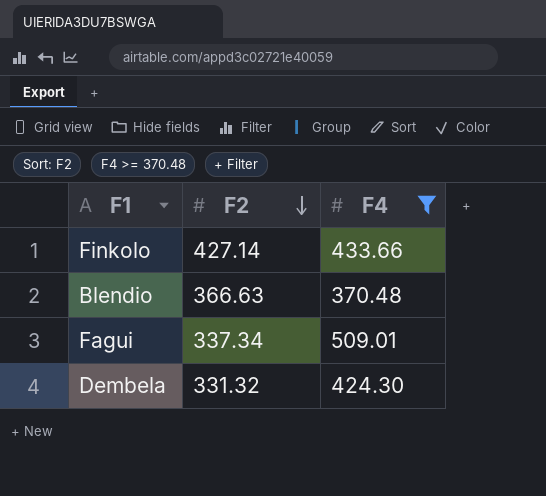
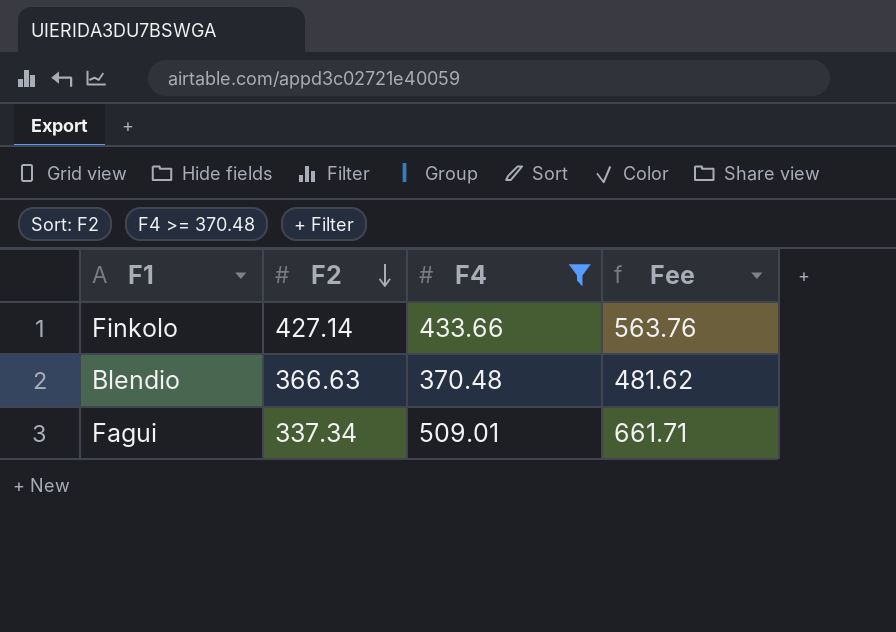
column Fee | formula: none -> [F4] * 1.3
row Dembela: 331.32 | 424.30 -> none

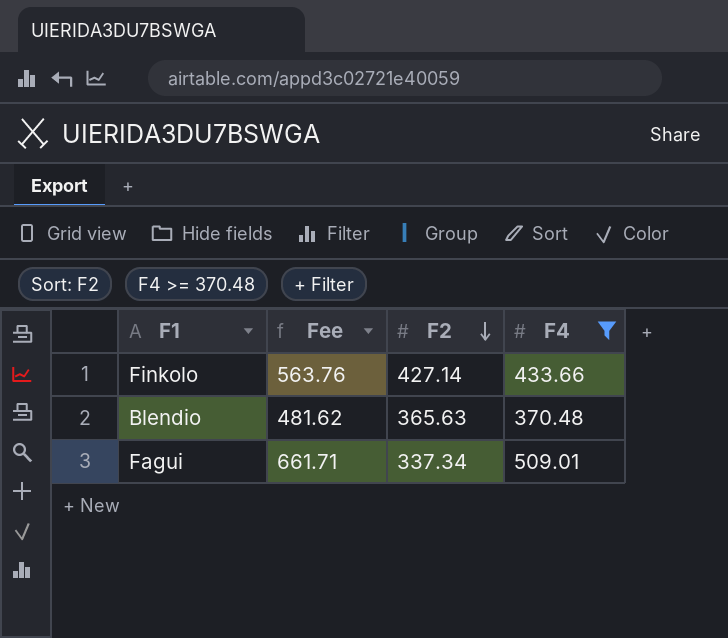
column Fee | position: 4 -> 2
Blendio | F2: 366.63 -> 365.63

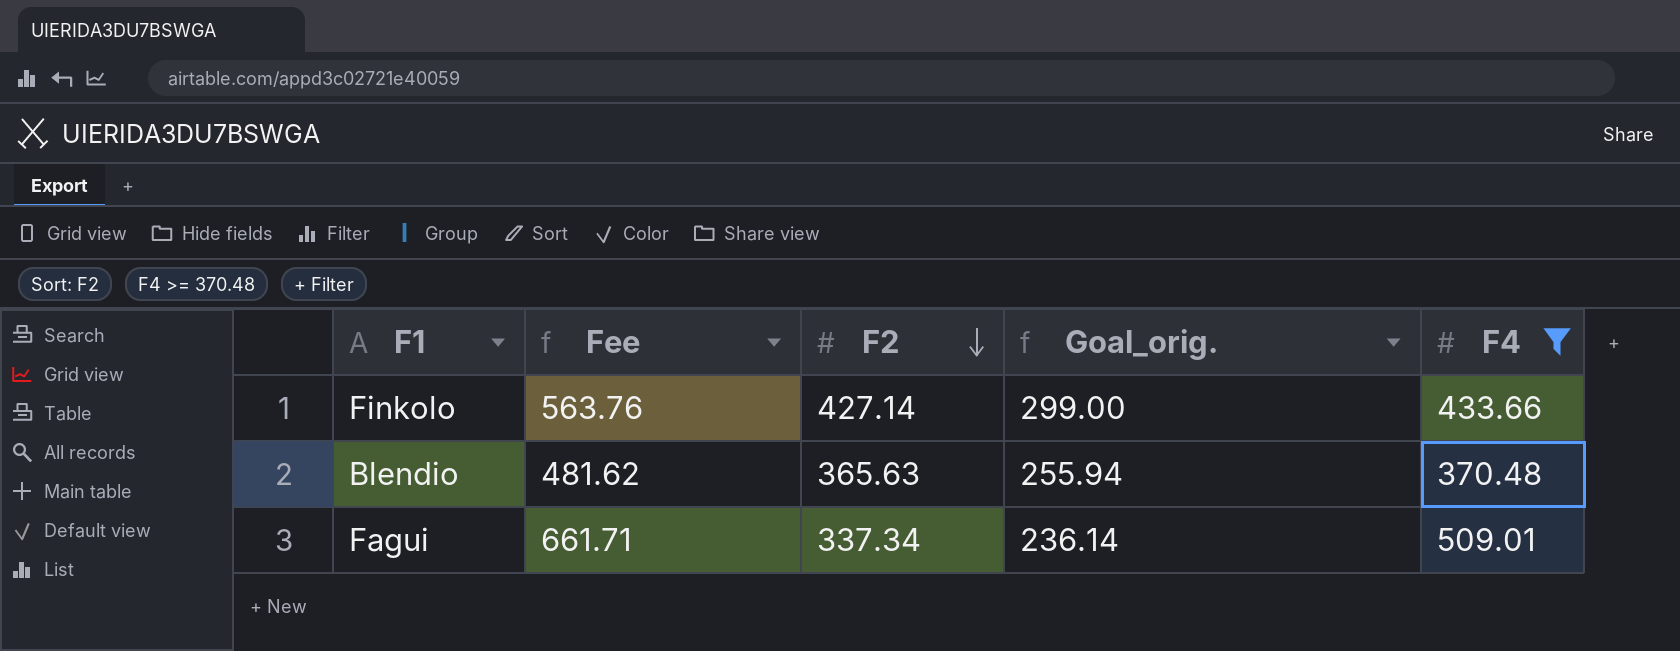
column Goal_orig. | formula: none -> [F2] * 0.7

